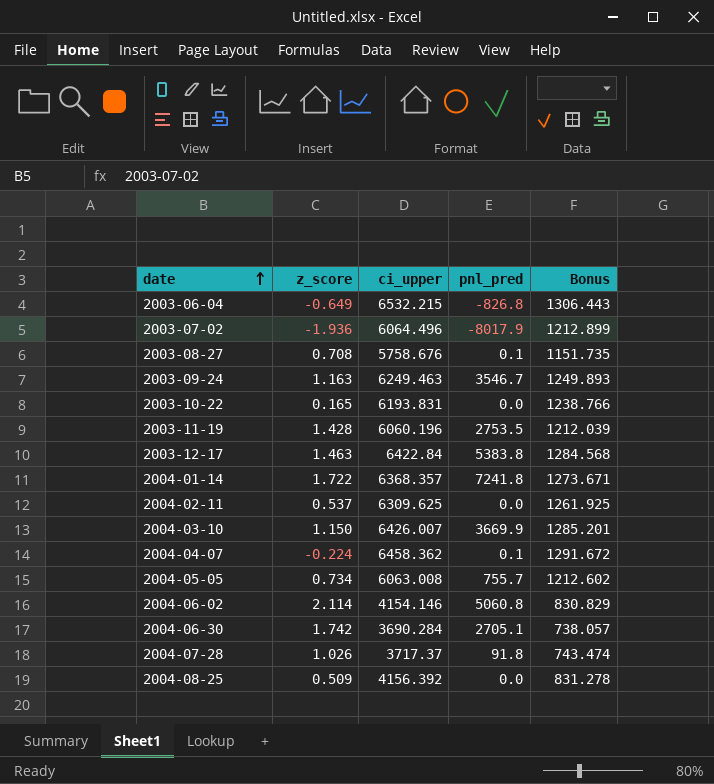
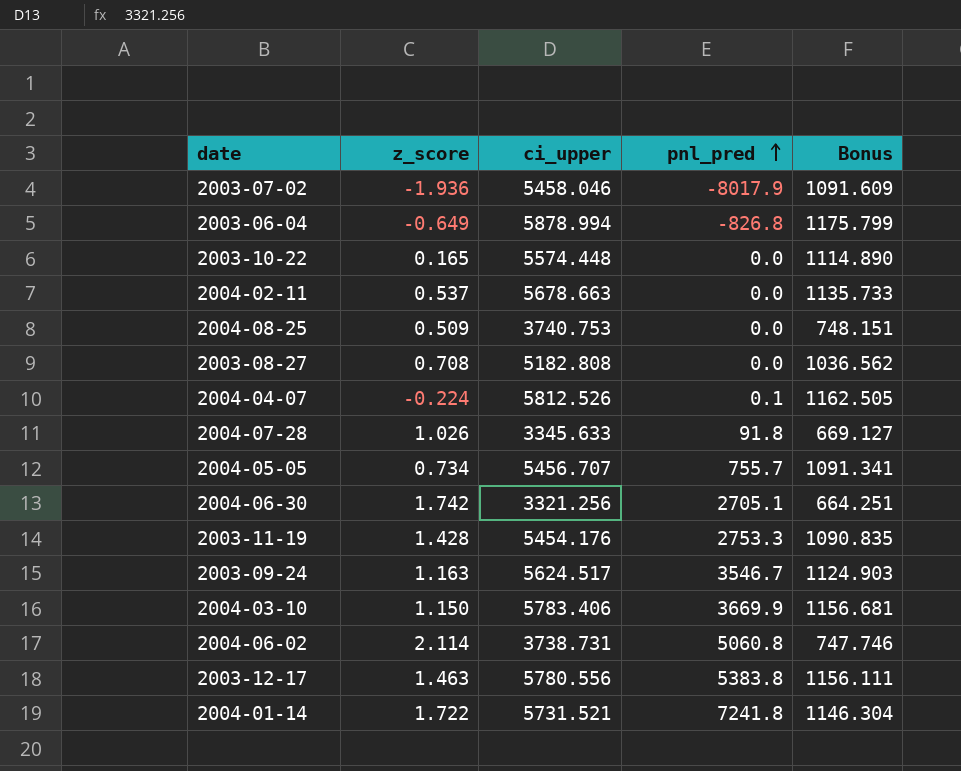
row order: date ascending -> pnl_pred ascending
2003-07-02 | ci_upper: 6064.496 -> 5458.046
2003-07-02 | Bonus: 1212.899 -> 1091.609
2003-06-04 | ci_upper: 6532.215 -> 5878.994
2003-06-04 | Bonus: 1306.443 -> 1175.799
2003-10-22 | ci_upper: 6193.831 -> 5574.448
2003-10-22 | Bonus: 1238.766 -> 1114.890
2004-02-11 | ci_upper: 6309.625 -> 5678.663
2004-02-11 | Bonus: 1261.925 -> 1135.733
2004-08-25 | ci_upper: 4156.392 -> 3740.753
2004-08-25 | Bonus: 831.278 -> 748.151
2003-08-27 | ci_upper: 5758.676 -> 5182.808
2003-08-27 | pnl_pred: 0.1 -> 0.0
2003-08-27 | Bonus: 1151.735 -> 1036.562
2004-04-07 | ci_upper: 6458.362 -> 5812.526
2004-04-07 | Bonus: 1291.672 -> 1162.505
2004-07-28 | ci_upper: 3717.37 -> 3345.633
2004-07-28 | Bonus: 743.474 -> 669.127
2004-05-05 | ci_upper: 6063.008 -> 5456.707
2004-05-05 | Bonus: 1212.602 -> 1091.341
2004-06-30 | ci_upper: 3690.284 -> 3321.256
2004-06-30 | Bonus: 738.057 -> 664.251
2003-11-19 | ci_upper: 6060.196 -> 5454.176
2003-11-19 | pnl_pred: 2753.5 -> 2753.3
2003-11-19 | Bonus: 1212.039 -> 1090.835
2003-09-24 | ci_upper: 6249.463 -> 5624.517
2003-09-24 | Bonus: 1249.893 -> 1124.903
2004-03-10 | ci_upper: 6426.007 -> 5783.406
2004-03-10 | Bonus: 1285.201 -> 1156.681
2004-06-02 | ci_upper: 4154.146 -> 3738.731
2004-06-02 | Bonus: 830.829 -> 747.746
2003-12-17 | ci_upper: 6422.84 -> 5780.556
2003-12-17 | Bonus: 1284.568 -> 1156.111
2004-01-14 | ci_upper: 6368.357 -> 5731.521
2004-01-14 | Bonus: 1273.671 -> 1146.304

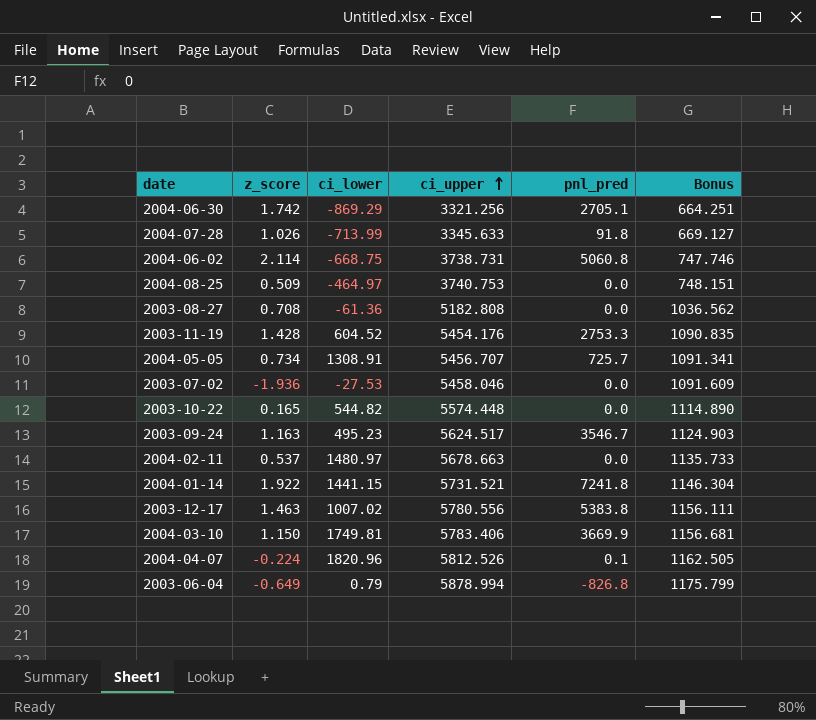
row order: pnl_pred ascending -> ci_upper ascending
column ci_lower | position: none -> 3
2004-05-05 | pnl_pred: 755.7 -> 725.7
2003-07-02 | pnl_pred: -8017.9 -> 0.0
2004-01-14 | z_score: 1.722 -> 1.922

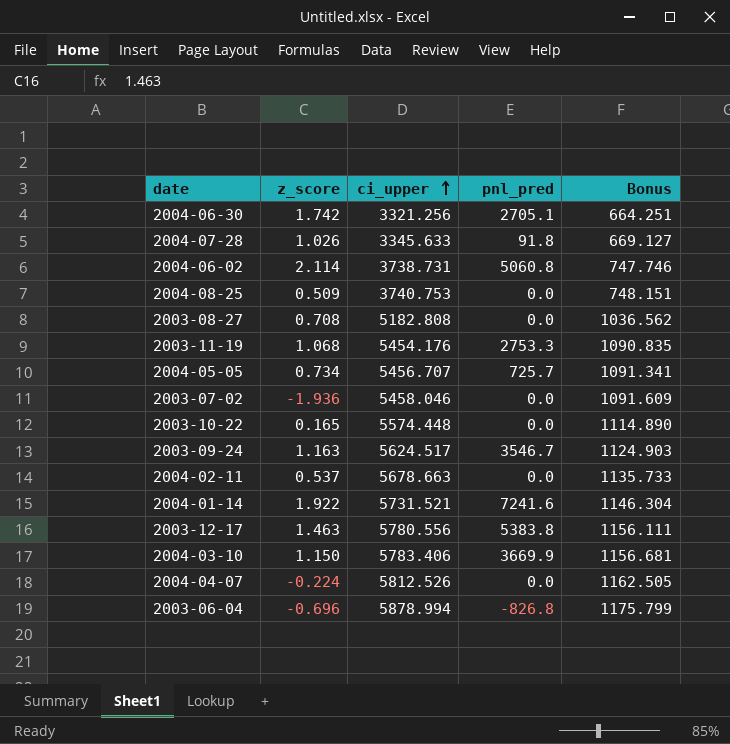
column ci_lower | position: 3 -> none
2003-11-19 | z_score: 1.428 -> 1.068
2004-01-14 | pnl_pred: 7241.8 -> 7241.6
2004-04-07 | pnl_pred: 0.1 -> 0.0
2003-06-04 | z_score: -0.649 -> -0.696

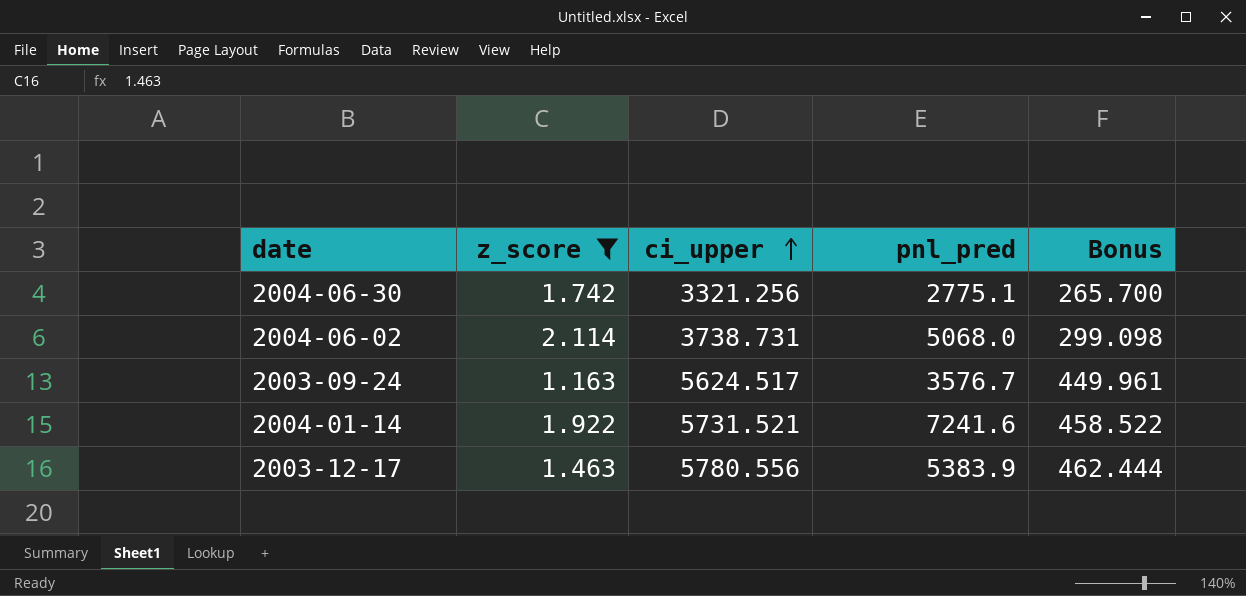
filter: none -> z_score >= 1.163
column Bonus | formula: [ci_upper] * 0.2 -> [ci_upper] * 0.08
2004-06-30 | pnl_pred: 2705.1 -> 2775.1
2004-06-02 | pnl_pred: 5060.8 -> 5068.0
2003-09-24 | pnl_pred: 3546.7 -> 3576.7
2003-12-17 | pnl_pred: 5383.8 -> 5383.9

